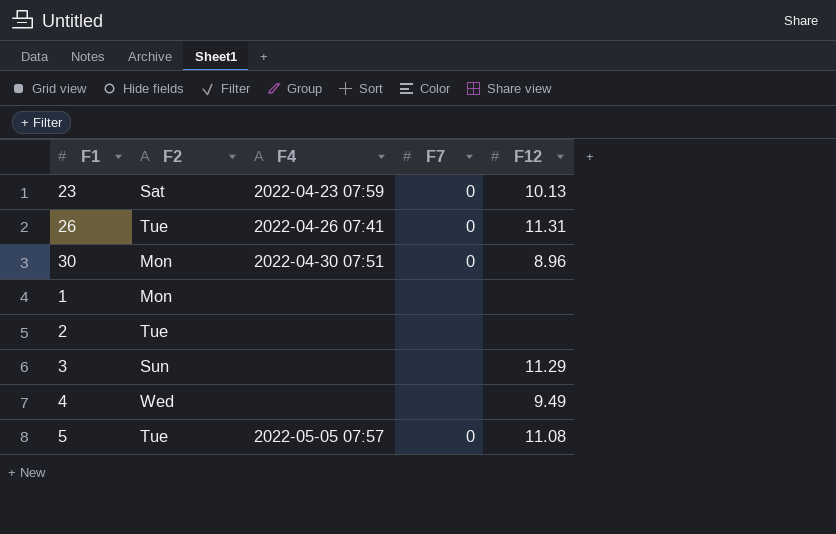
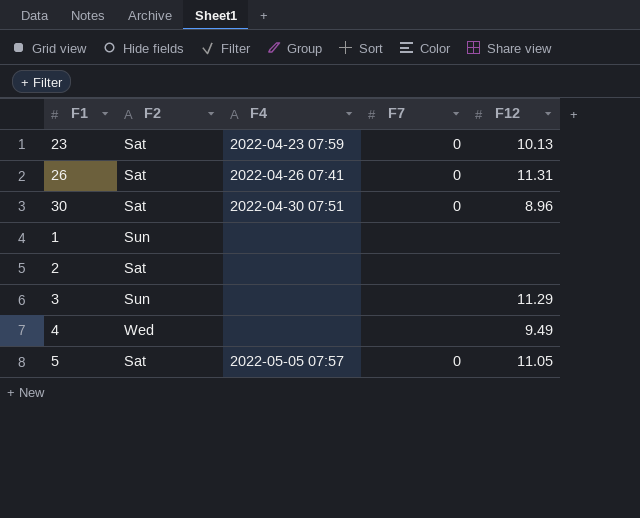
26 | F2: Tue -> Sat
30 | F2: Mon -> Sat
1 | F2: Mon -> Sun
2 | F2: Tue -> Sat
5 | F2: Tue -> Sat
5 | F12: 11.08 -> 11.05

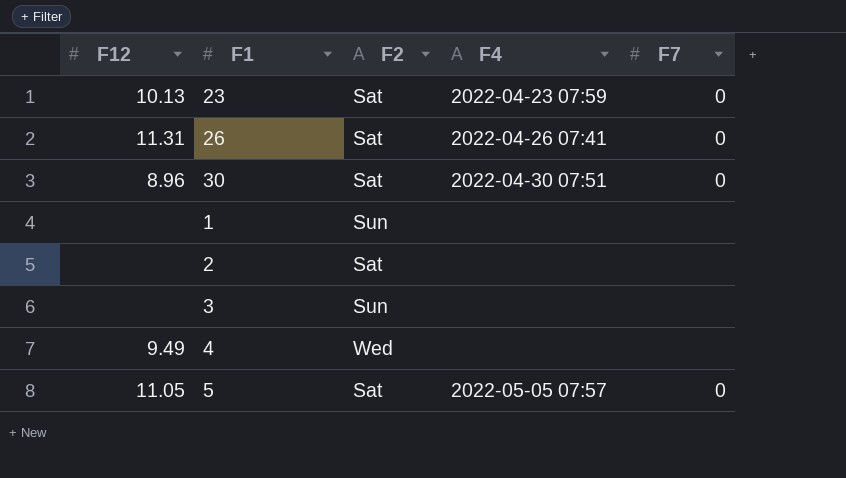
column F12 | position: 5 -> 1
3 | F12: 11.29 -> none

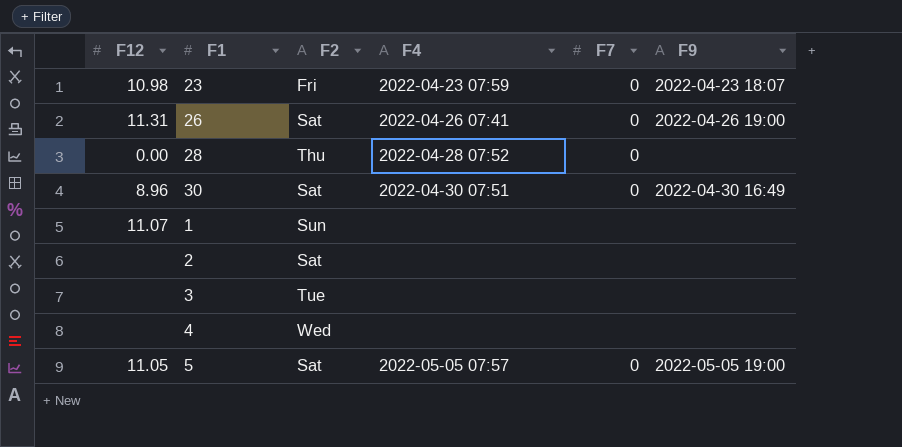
column F9 | position: none -> 6
23 | F12: 10.13 -> 10.98
23 | F2: Sat -> Fri
row 28: none -> 0.00 | Thu | 2022-04-28 07:52 | 0 | none
1 | F12: none -> 11.07
3 | F2: Sun -> Tue
4 | F12: 9.49 -> none

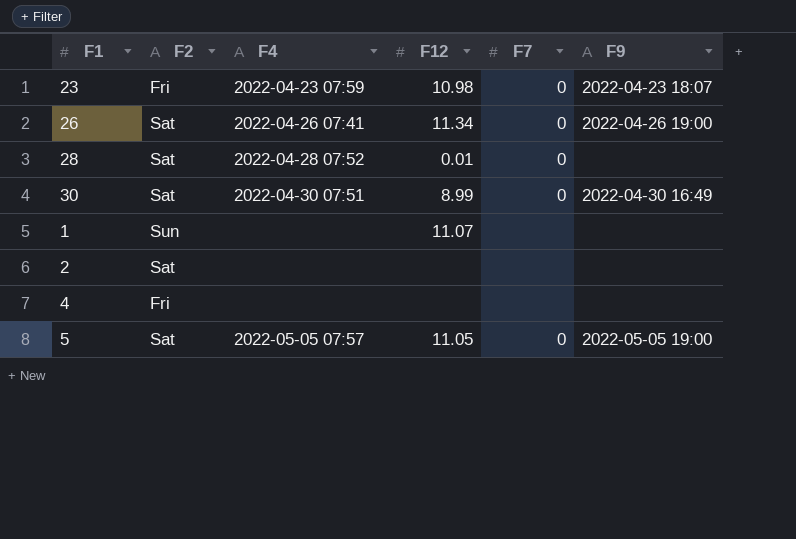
column F12 | position: 1 -> 4
row 3: none | Tue | none | none | none -> none
26 | F12: 11.31 -> 11.34
28 | F2: Thu -> Sat
28 | F12: 0.00 -> 0.01
30 | F12: 8.96 -> 8.99
4 | F2: Wed -> Fri

